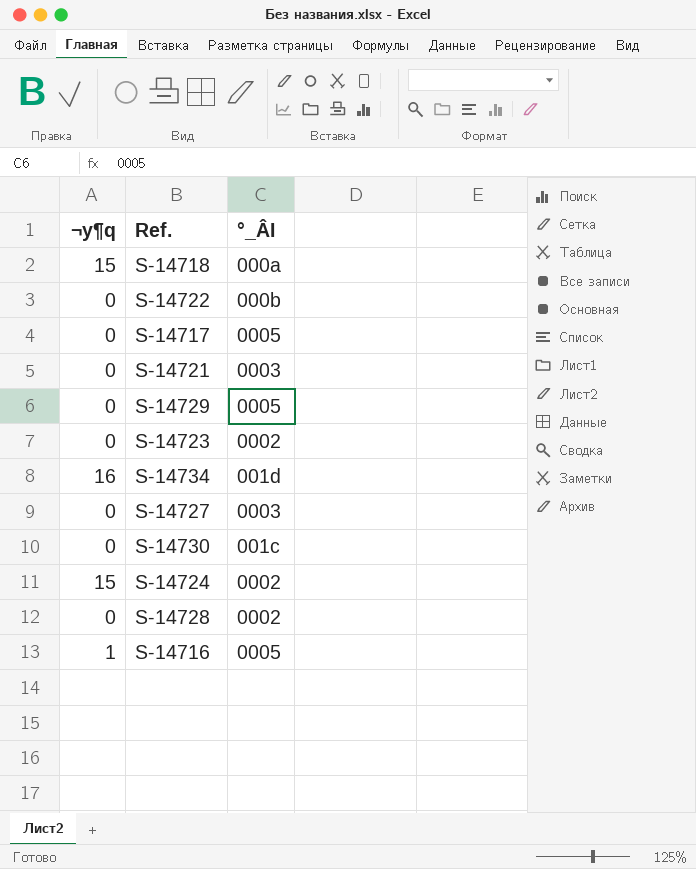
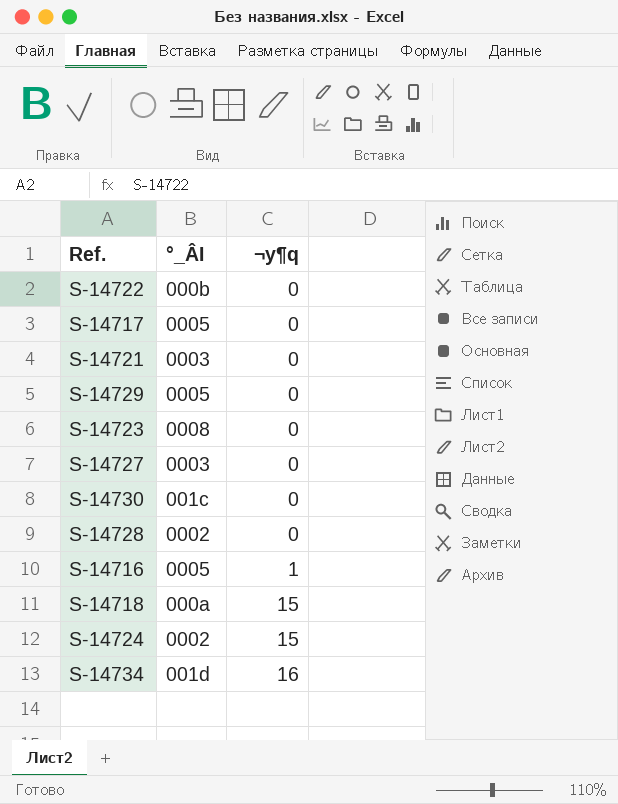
row order: none -> ¬y¶q ascending
column ¬y¶q | position: 1 -> 3
S-14723 | °_ÂI: 0002 -> 0008

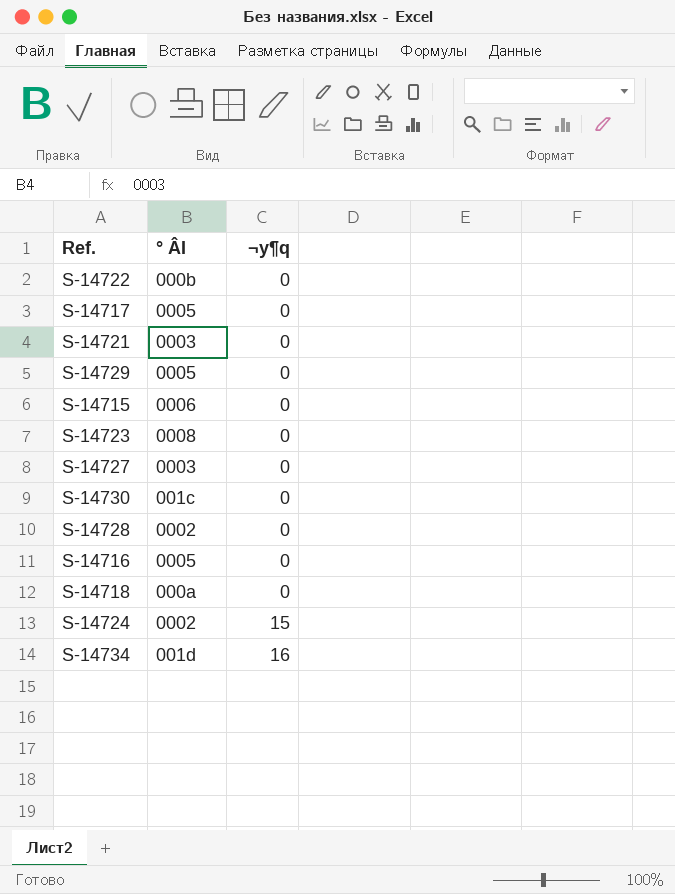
column name: °_ÂI -> ° ÂI
row S-14715: none -> 0006 | 0
S-14716 | ¬y¶q: 1 -> 0
S-14718 | ¬y¶q: 15 -> 0

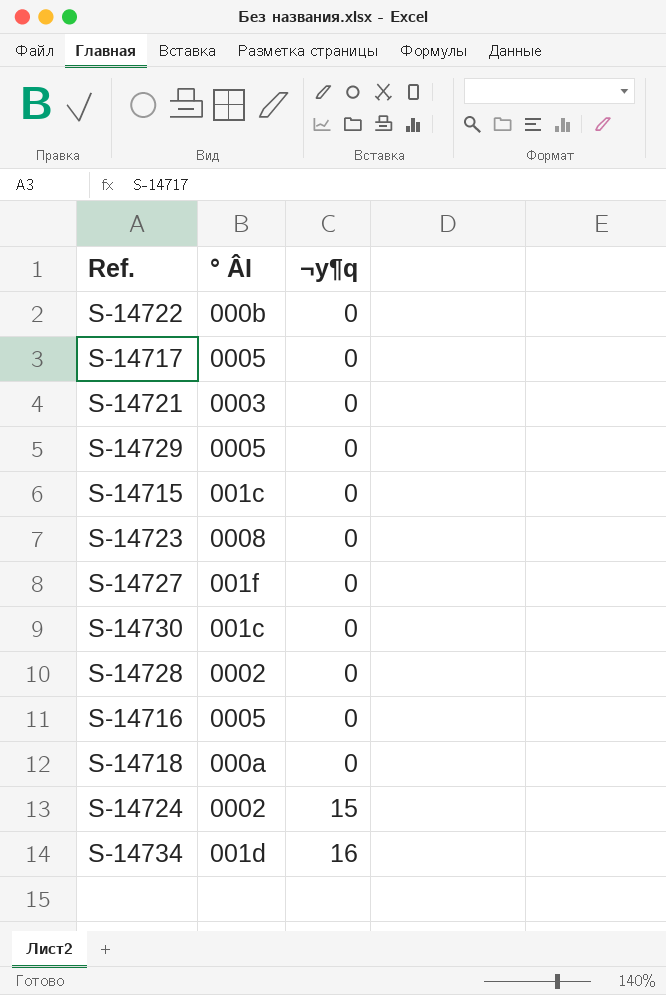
S-14715 | ° ÂI: 0006 -> 001c
S-14727 | ° ÂI: 0003 -> 001f

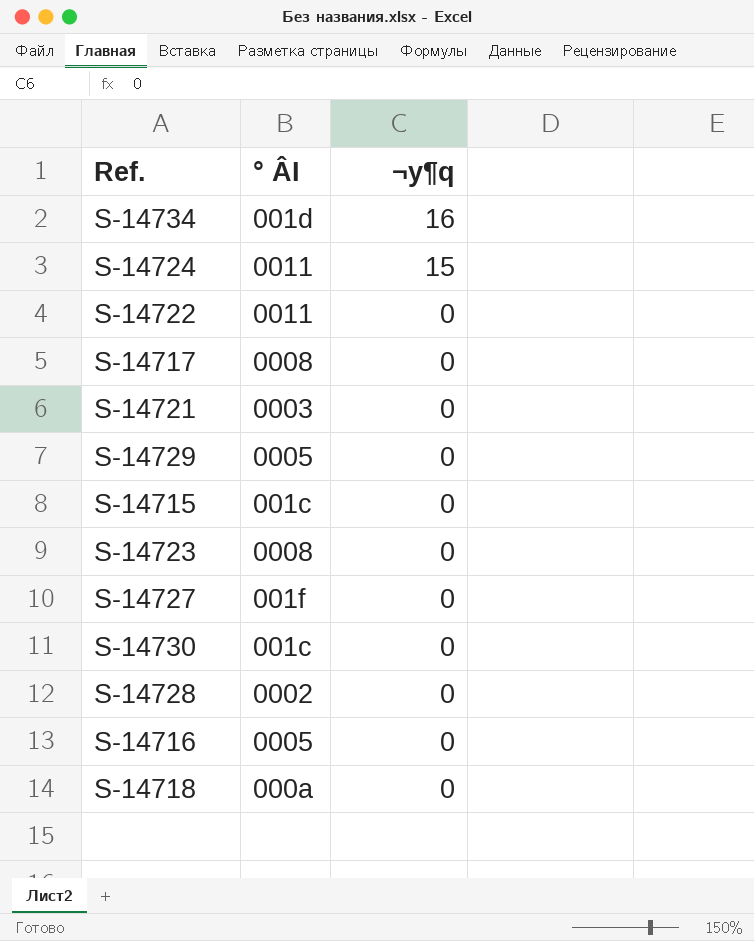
row order: ¬y¶q ascending -> ¬y¶q descending
S-14724 | ° ÂI: 0002 -> 0011
S-14722 | ° ÂI: 000b -> 0011
S-14717 | ° ÂI: 0005 -> 0008

